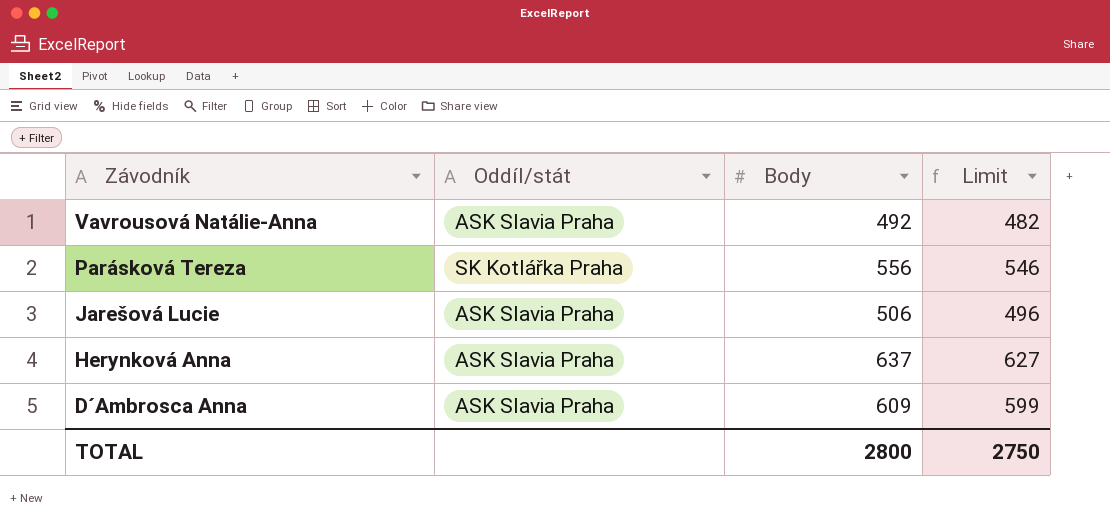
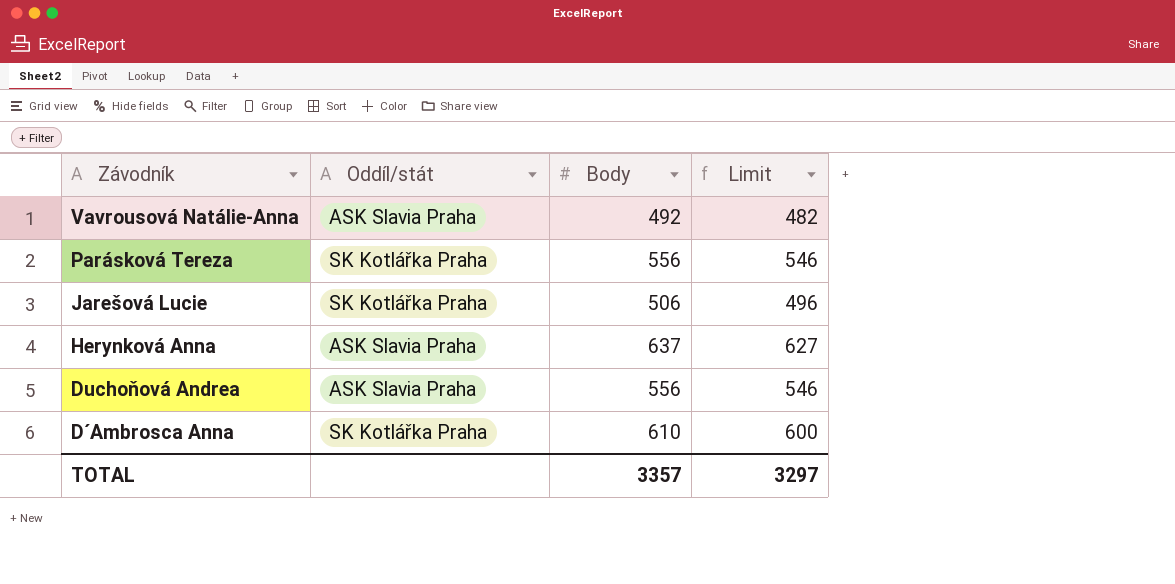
Jarešová Lucie | Oddíl/stát: ASK Slavia Praha -> SK Kotlářka Praha
row Duchoňová Andrea: none -> ASK Slavia Praha | 556 | 546
D´Ambrosca Anna | Oddíl/stát: ASK Slavia Praha -> SK Kotlářka Praha
D´Ambrosca Anna | Body: 609 -> 610
D´Ambrosca Anna | Limit: 599 -> 600
TOTAL | Body: 2800 -> 3357
TOTAL | Limit: 2750 -> 3297

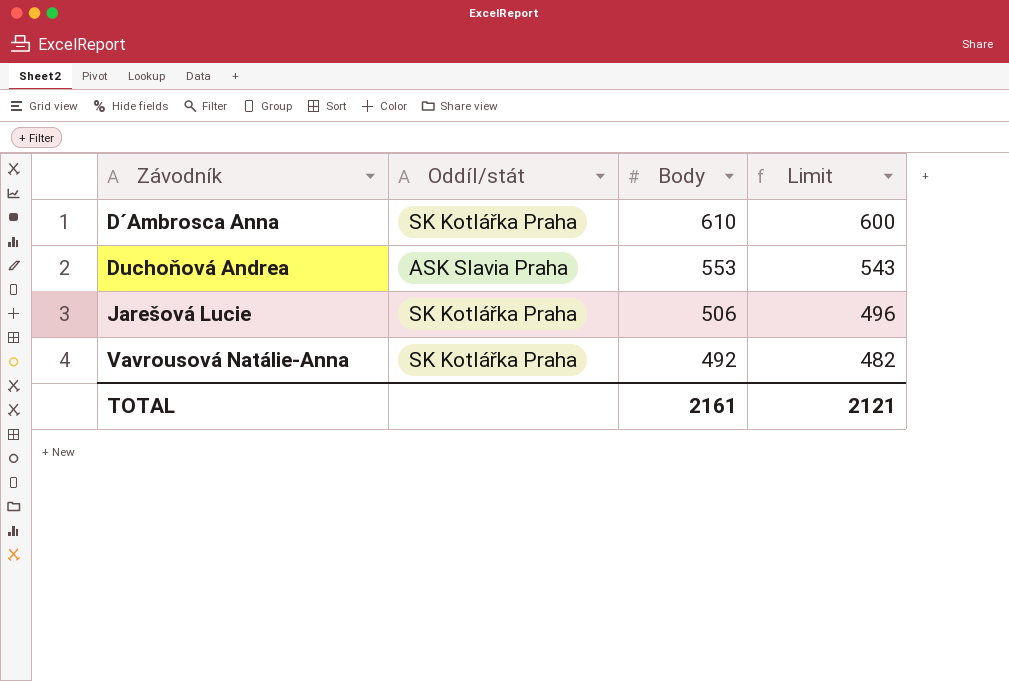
row order: Závodník descending -> Závodník ascending
row Parásková Tereza: SK Kotlářka Praha | 556 | 546 -> none
row Herynková Anna: ASK Slavia Praha | 637 | 627 -> none
Duchoňová Andrea | Body: 556 -> 553
Duchoňová Andrea | Limit: 546 -> 543
Vavrousová Natálie-Anna | Oddíl/stát: ASK Slavia Praha -> SK Kotlářka Praha
TOTAL | Body: 3357 -> 2161
TOTAL | Limit: 3297 -> 2121

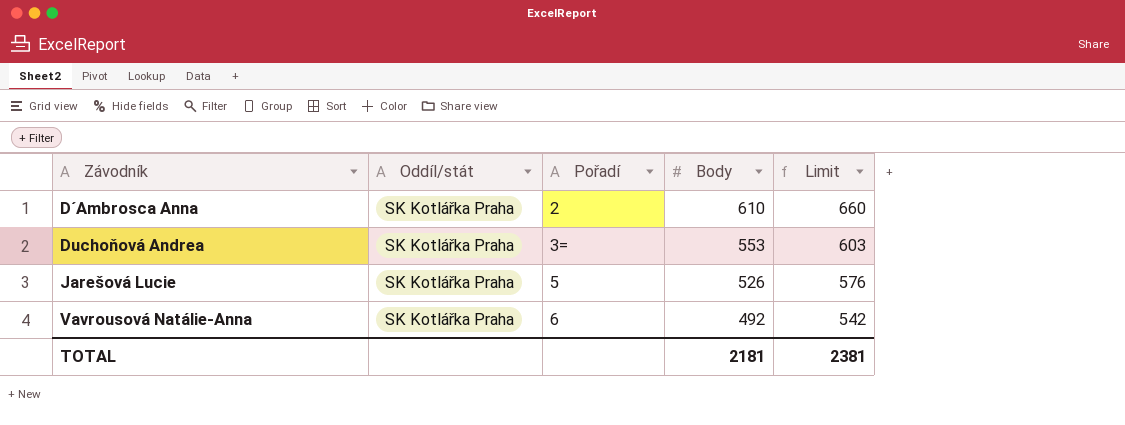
column Pořadí | position: none -> 3
column Limit | formula: [Body] - 10 -> [Body] + 50
Duchoňová Andrea | Oddíl/stát: ASK Slavia Praha -> SK Kotlářka Praha
Jarešová Lucie | Body: 506 -> 526
TOTAL | Body: 2161 -> 2181
TOTAL | Limit: 2121 -> 2381

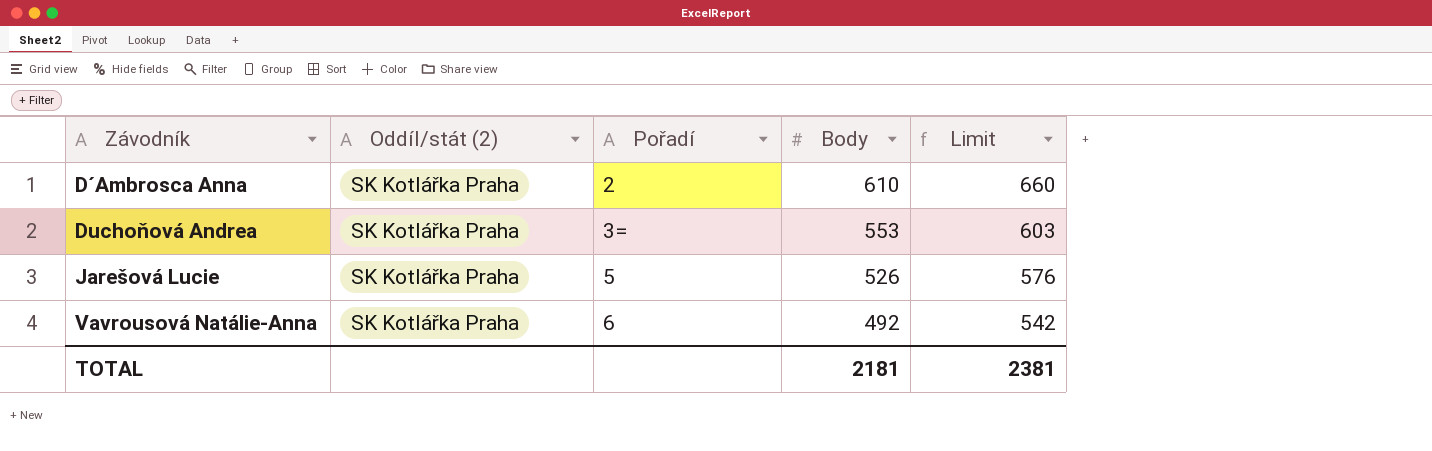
column name: Oddíl/stát -> Oddíl/stát (2)

